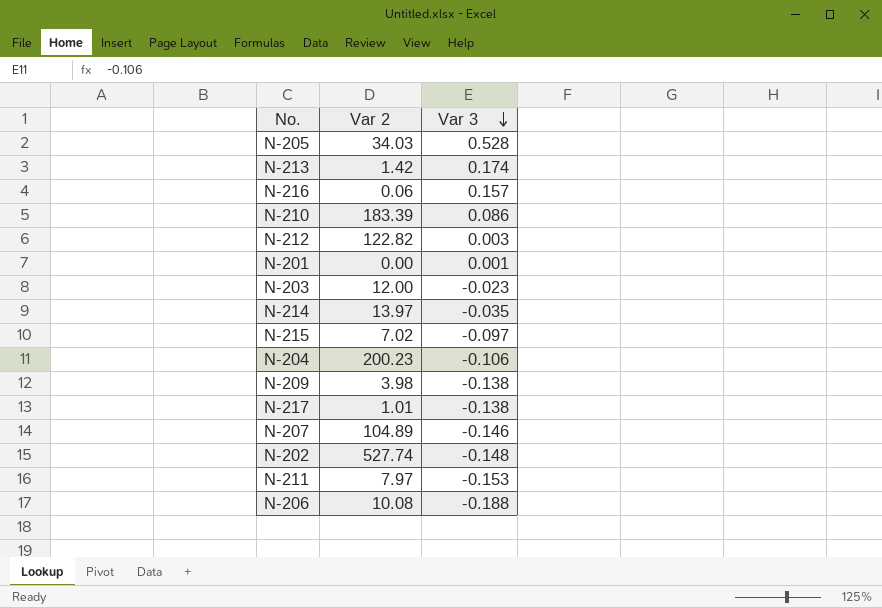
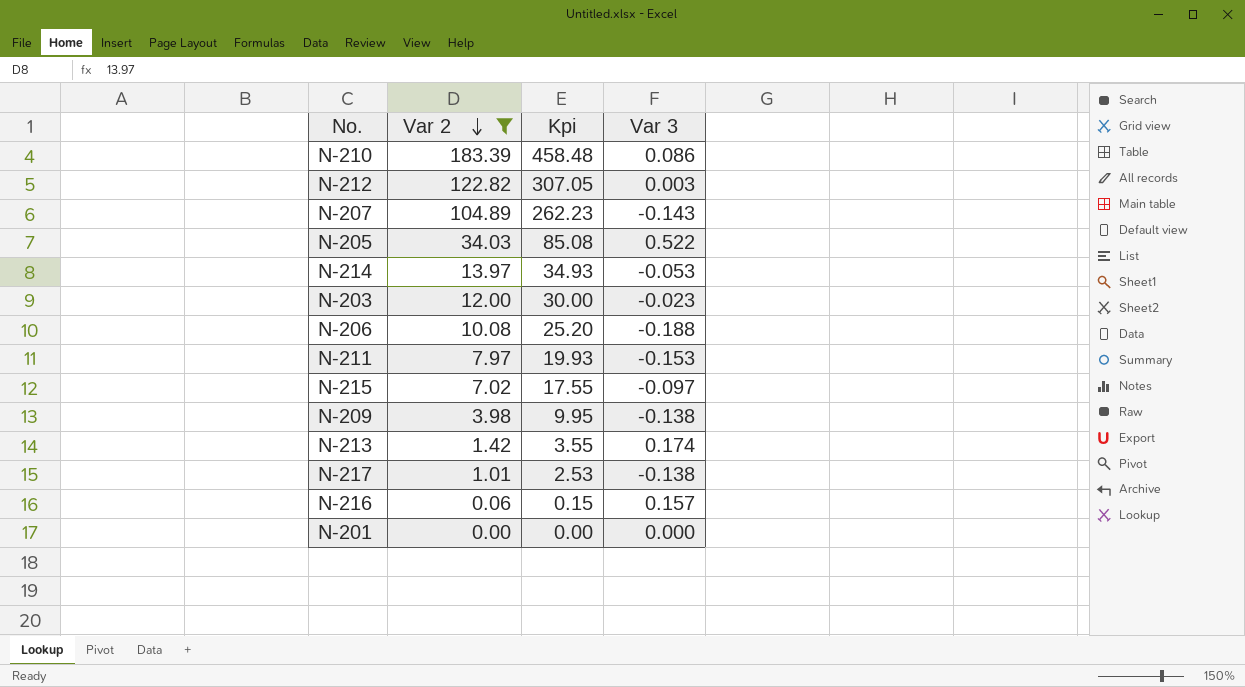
filter: none -> Var 2 <= 183.39
row order: Var 3 descending -> Var 2 descending
column Kpi | formula: none -> [Var 2] * 2.5
N-207 | Var 3: -0.146 -> -0.143
N-205 | Var 3: 0.528 -> 0.522
N-214 | Var 3: -0.035 -> -0.053
N-201 | Var 3: 0.001 -> 0.000

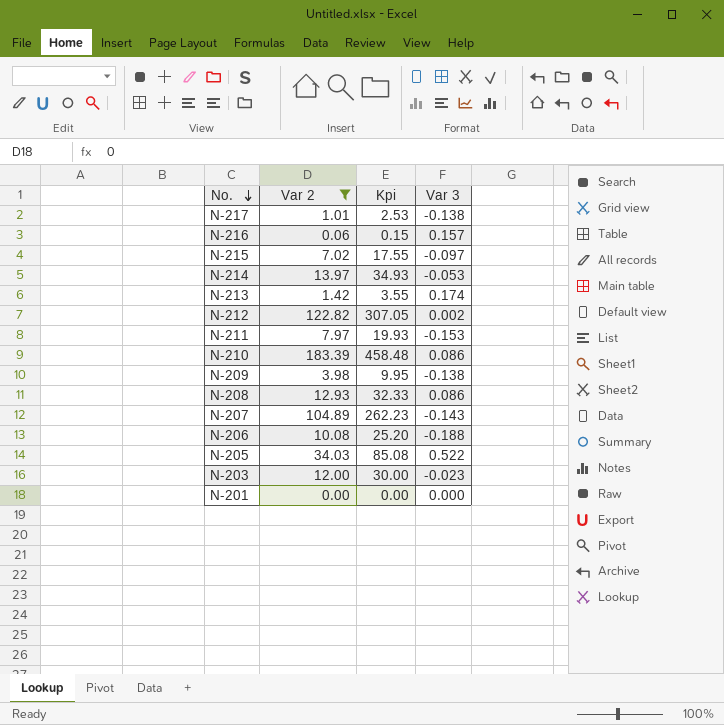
row order: Var 2 descending -> No. descending
N-212 | Var 3: 0.003 -> 0.002
row N-208: none -> 12.93 | 32.33 | 0.086

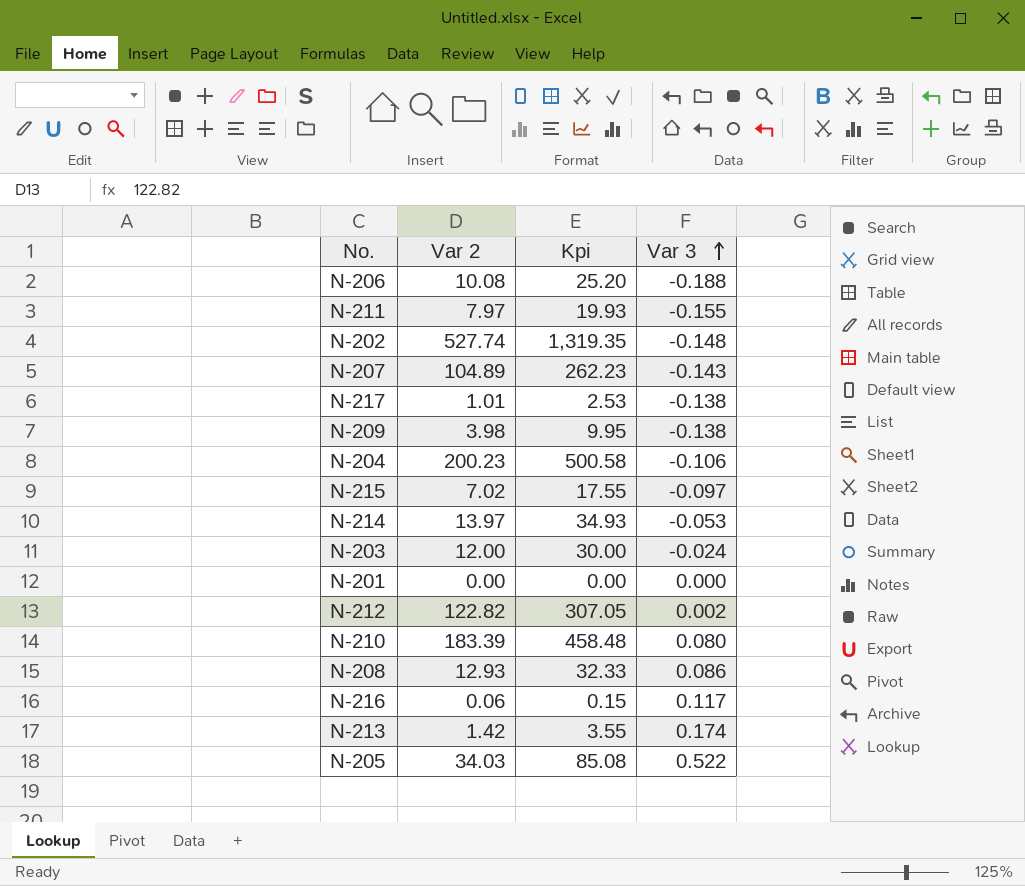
filter: Var 2 <= 183.39 -> none
row order: No. descending -> Var 3 ascending
N-211 | Var 3: -0.153 -> -0.155
N-203 | Var 3: -0.023 -> -0.024
N-210 | Var 3: 0.086 -> 0.080
N-216 | Var 3: 0.157 -> 0.117

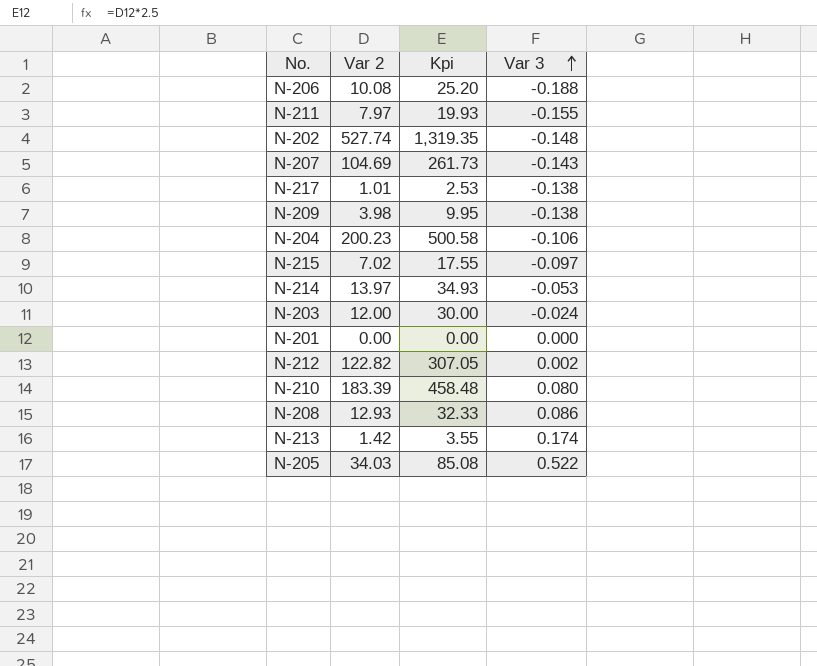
row N-216: 0.06 | 0.15 | 0.117 -> none
N-207 | Var 2: 104.89 -> 104.69
N-207 | Kpi: 262.23 -> 261.73

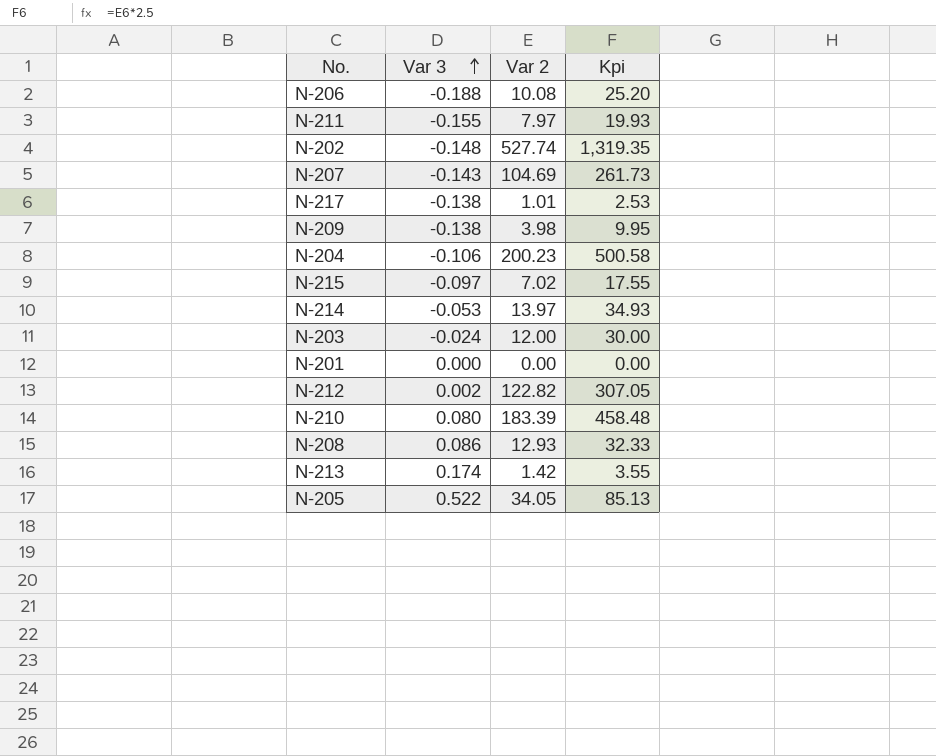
column Var 3 | position: 4 -> 2
N-205 | Var 2: 34.03 -> 34.05
N-205 | Kpi: 85.08 -> 85.13

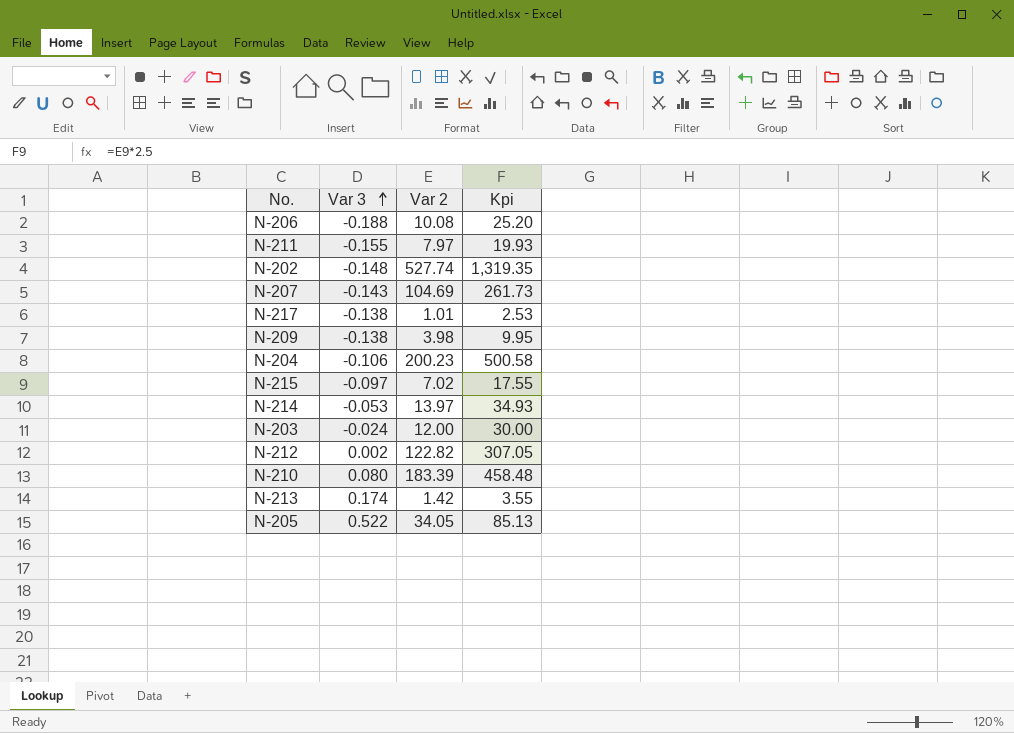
row N-201: 0.000 | 0.00 | 0.00 -> none
row N-208: 0.086 | 12.93 | 32.33 -> none

